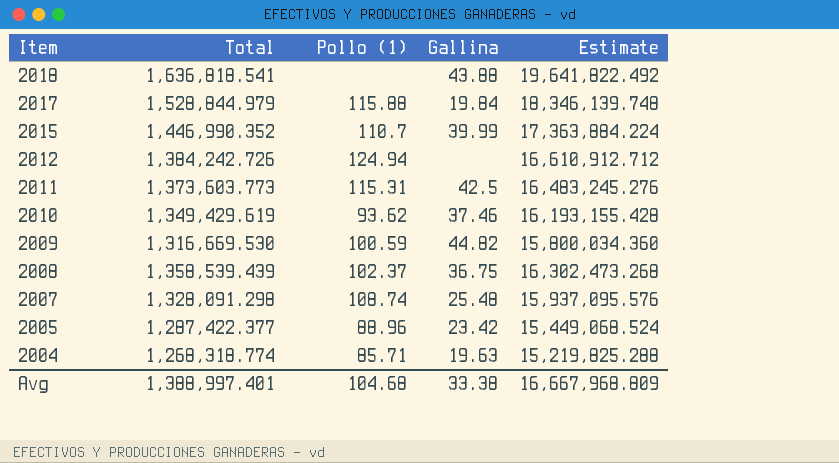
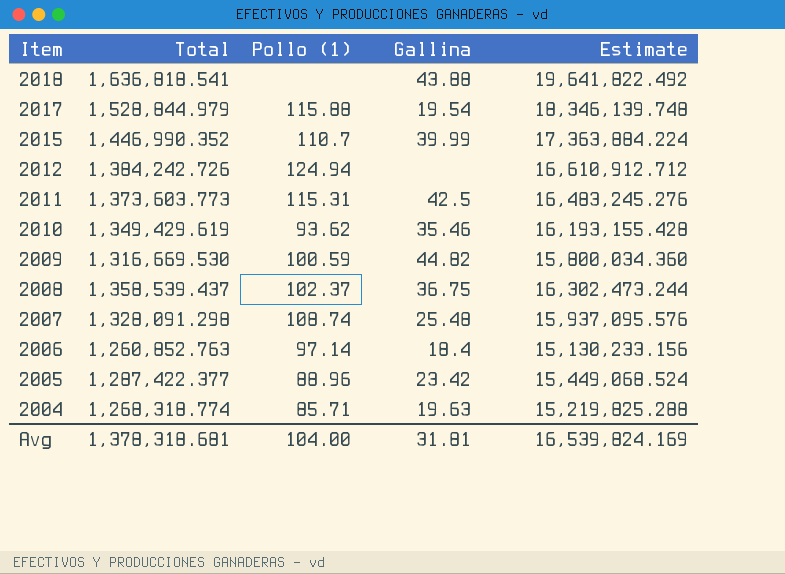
2017 | Gallina: 19.84 -> 19.54
2010 | Gallina: 37.46 -> 35.46
2008 | Total: 1,358,539.439 -> 1,358,539.437
2008 | Estimate: 16,302,473.268 -> 16,302,473.244
row 2006: none -> 1,260,852.763 | 97.14 | 18.4 | 15,130,233.156
Avg | Total: 1,388,997.401 -> 1,378,318.681
Avg | Pollo (1): 104.68 -> 104.00
Avg | Gallina: 33.38 -> 31.81
Avg | Estimate: 16,667,968.809 -> 16,539,824.169

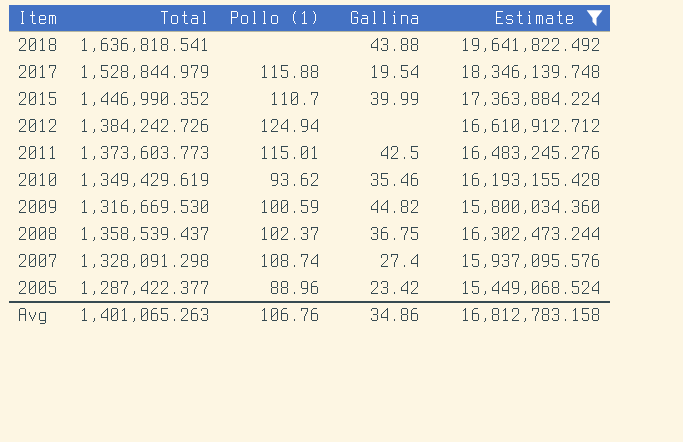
filter: none -> Estimate >= 15,449,068.524
2011 | Pollo (1): 115.31 -> 115.01
2007 | Gallina: 25.48 -> 27.4
Avg | Total: 1,378,318.681 -> 1,401,065.263
Avg | Pollo (1): 104.00 -> 106.76
Avg | Gallina: 31.81 -> 34.86
Avg | Estimate: 16,539,824.169 -> 16,812,783.158

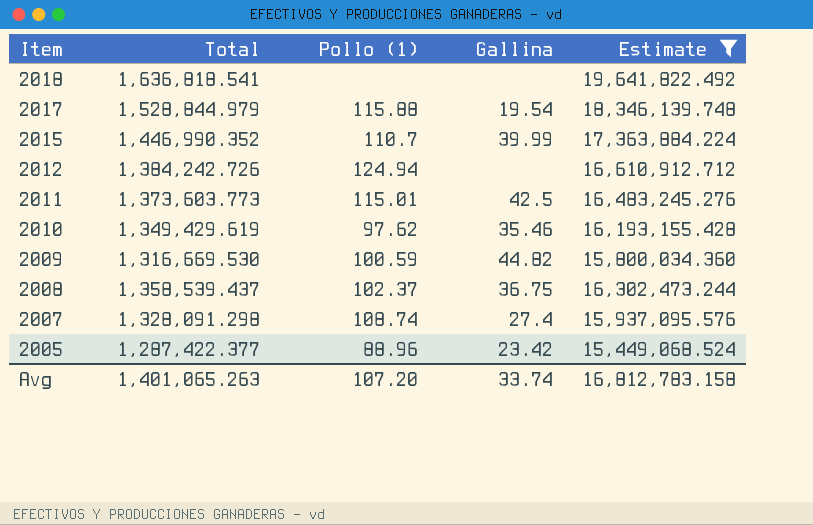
2018 | Gallina: 43.88 -> none
2010 | Pollo (1): 93.62 -> 97.62
Avg | Pollo (1): 106.76 -> 107.20
Avg | Gallina: 34.86 -> 33.74

